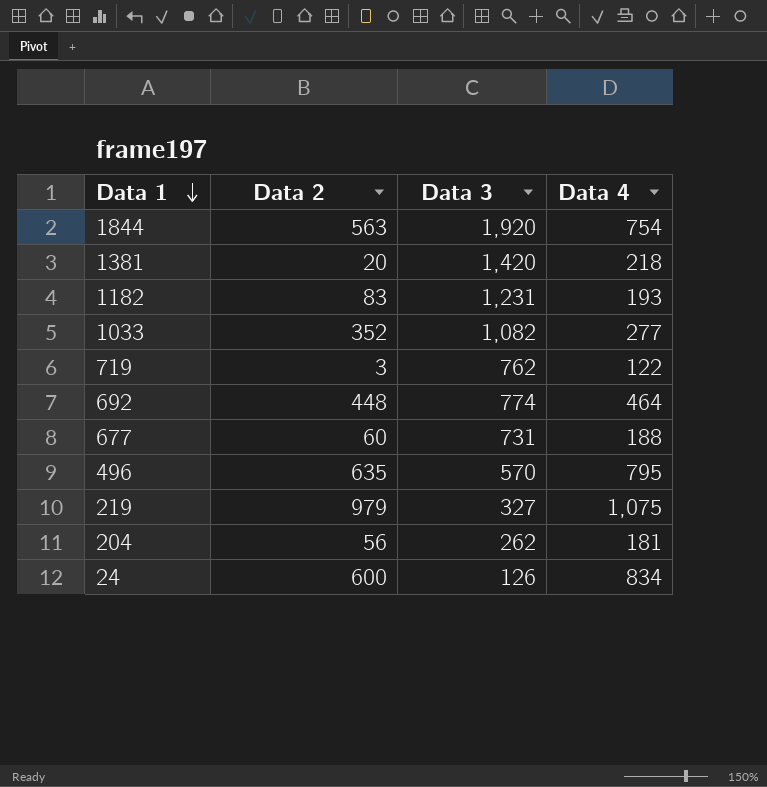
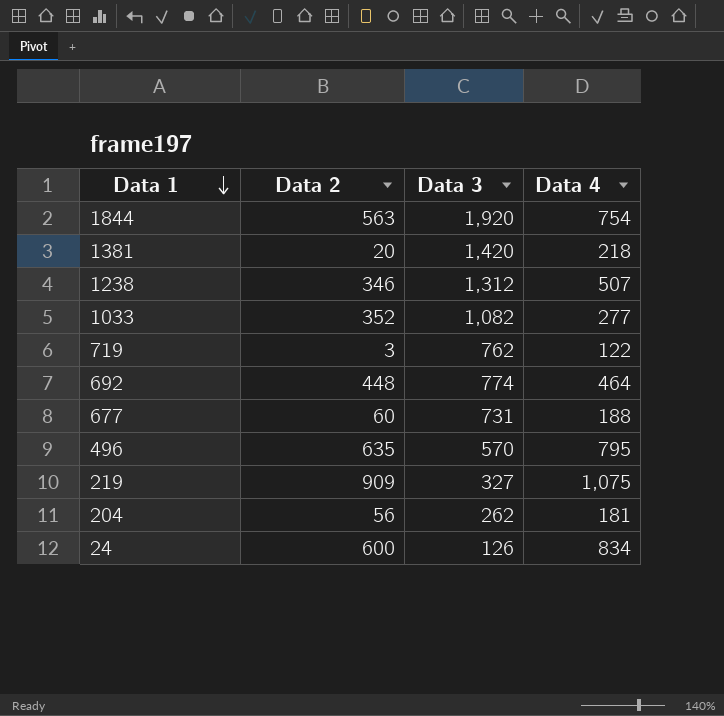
row 1182: 83 | 1,231 | 193 -> none
row 1238: none -> 346 | 1,312 | 507
219 | Data 2: 979 -> 909

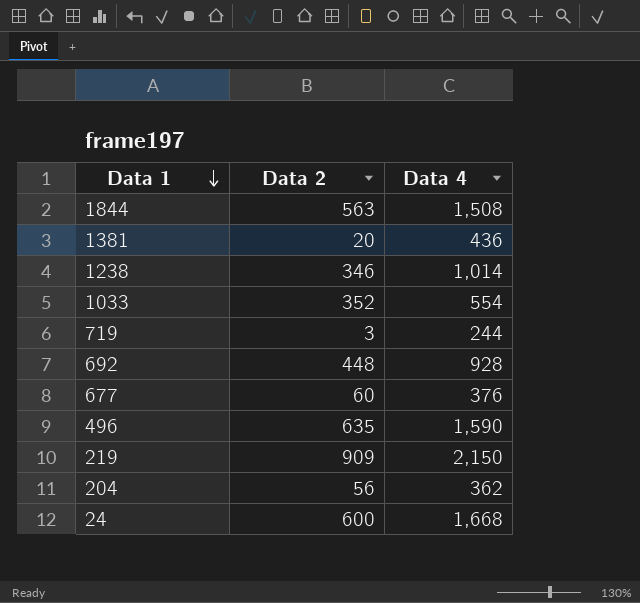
column Data 3 | position: 3 -> none
1844 | Data 4: 754 -> 1,508
1381 | Data 4: 218 -> 436
1238 | Data 4: 507 -> 1,014
1033 | Data 4: 277 -> 554
719 | Data 4: 122 -> 244
692 | Data 4: 464 -> 928
677 | Data 4: 188 -> 376
496 | Data 4: 795 -> 1,590
219 | Data 4: 1,075 -> 2,150
204 | Data 4: 181 -> 362
24 | Data 4: 834 -> 1,668

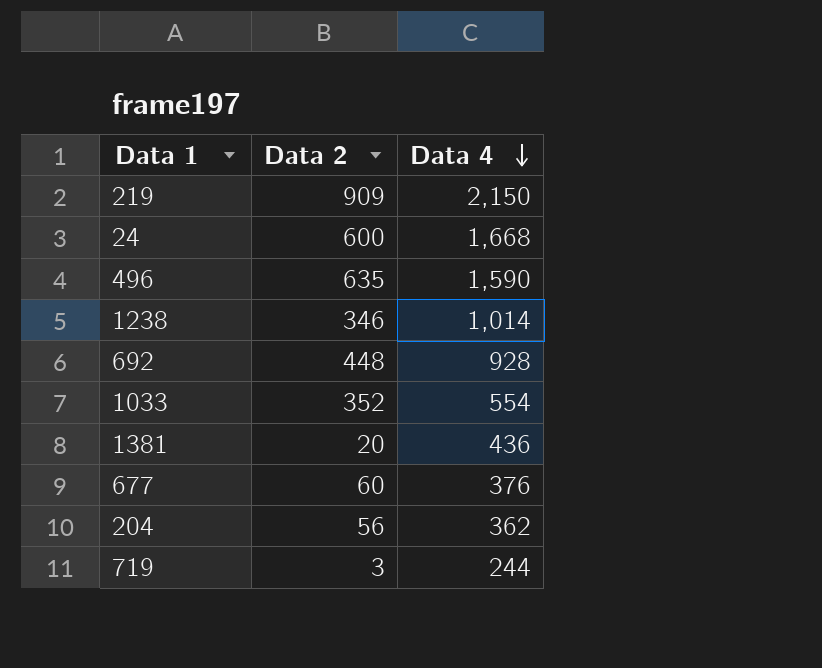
row order: Data 1 descending -> Data 4 descending
row 1844: 563 | 1,508 -> none

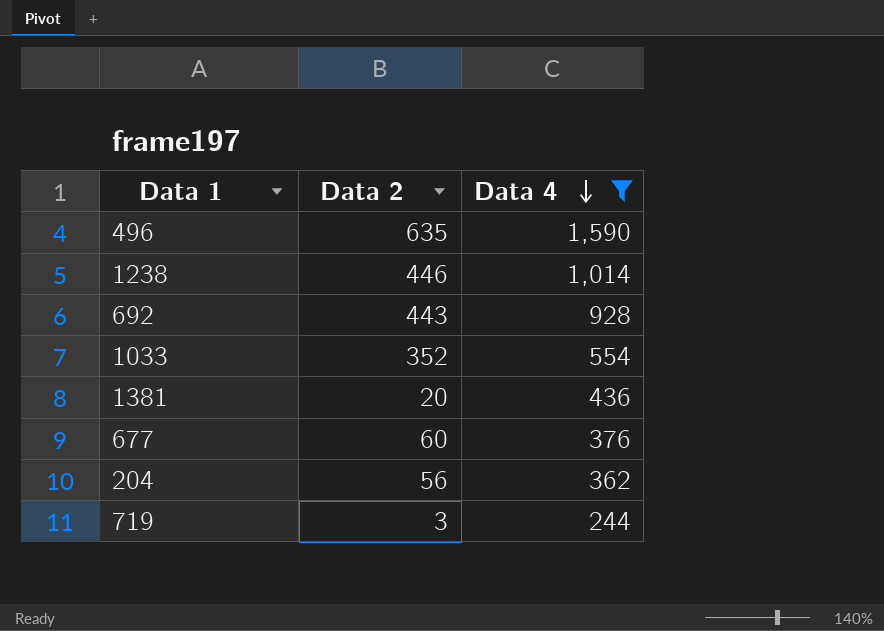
filter: none -> Data 4 <= 1,590
1238 | Data 2: 346 -> 446
692 | Data 2: 448 -> 443

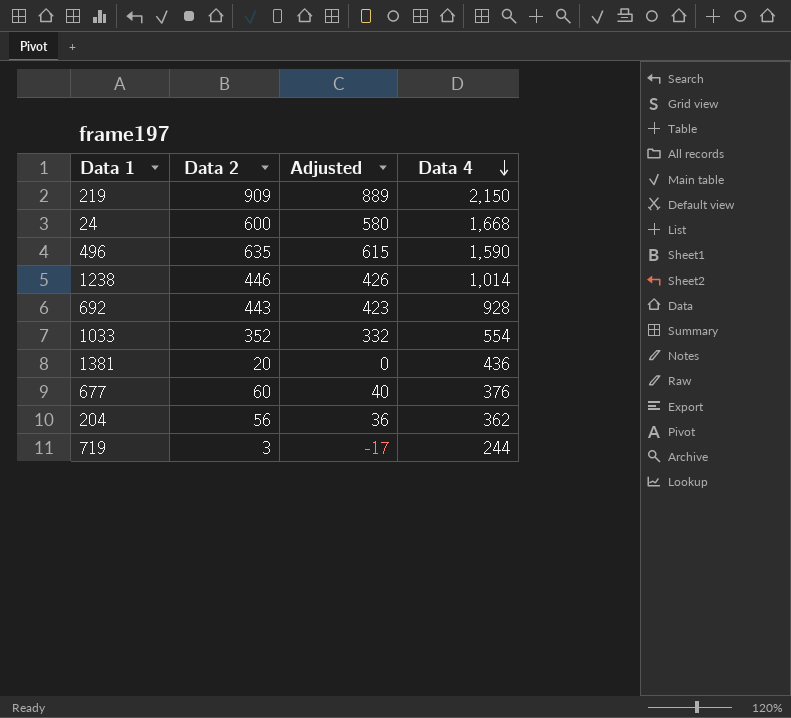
filter: Data 4 <= 1,590 -> none
column Adjusted | formula: none -> [Data 2] - 20

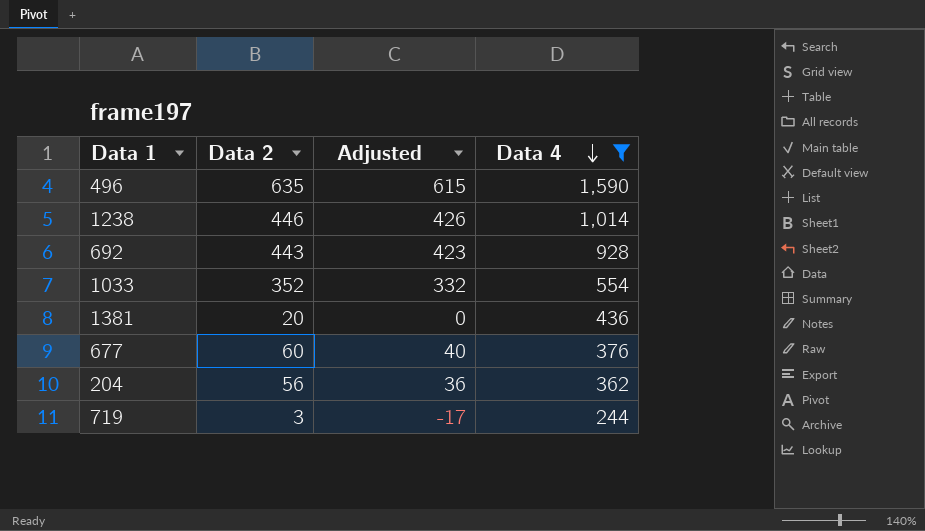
filter: none -> Data 4 <= 1,590

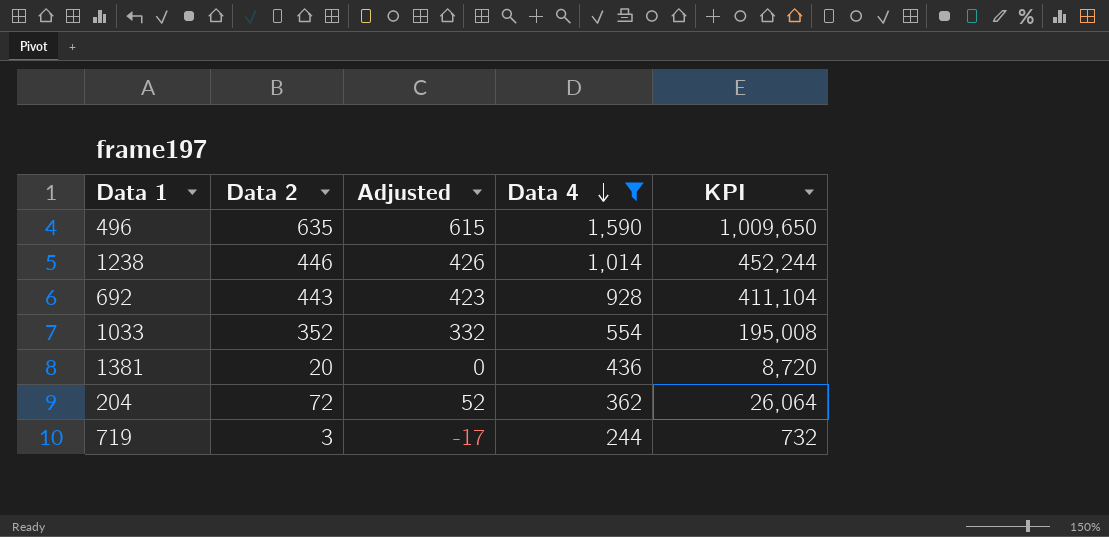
column KPI | formula: none -> [Data 2] * [Data 4]
row 677: 60 | 40 | 376 -> none
204 | Data 2: 56 -> 72
204 | Adjusted: 36 -> 52

